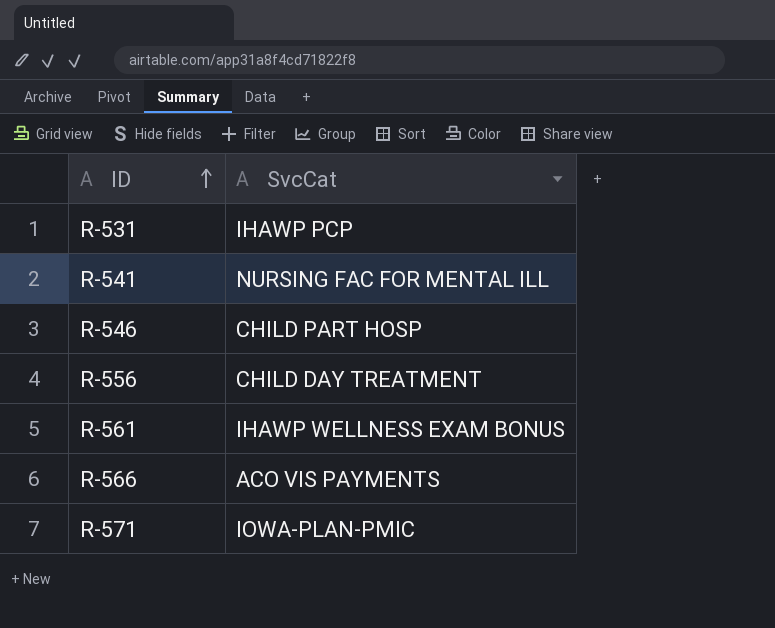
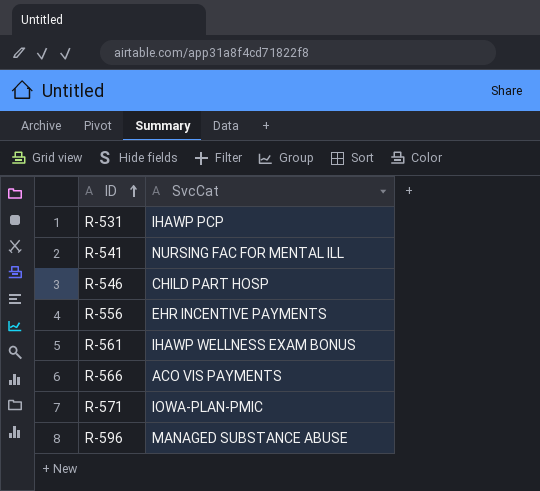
R-556 | SvcCat: CHILD DAY TREATMENT -> EHR INCENTIVE PAYMENTS
row R-596: none -> MANAGED SUBSTANCE ABUSE

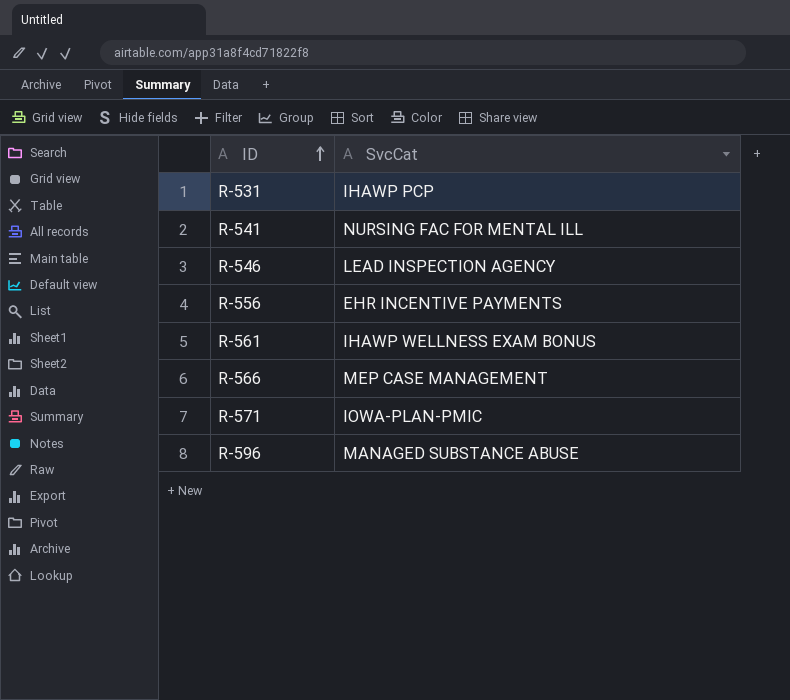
R-546 | SvcCat: CHILD PART HOSP -> LEAD INSPECTION AGENCY
R-566 | SvcCat: ACO VIS PAYMENTS -> MEP CASE MANAGEMENT

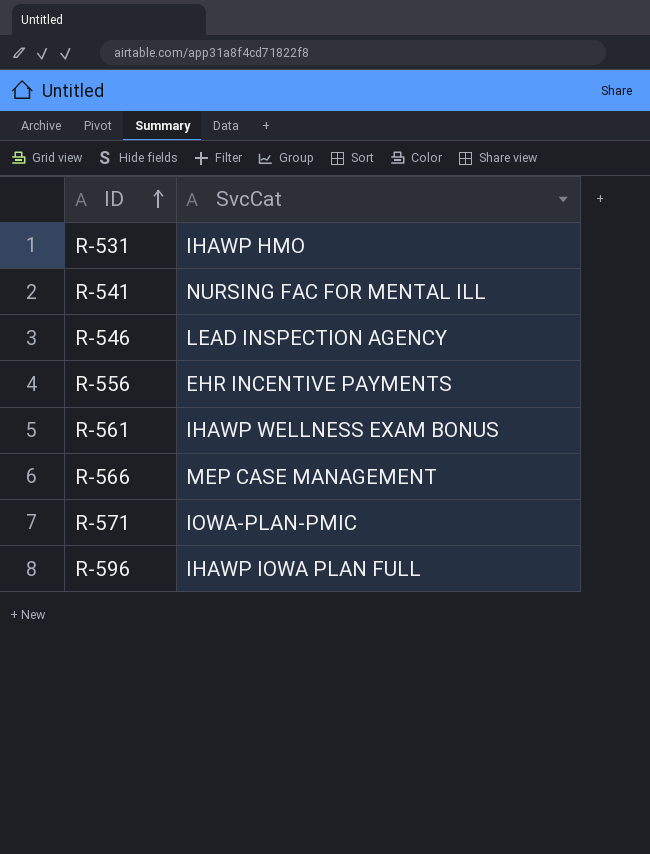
R-531 | SvcCat: IHAWP PCP -> IHAWP HMO
R-596 | SvcCat: MANAGED SUBSTANCE ABUSE -> IHAWP IOWA PLAN FULL

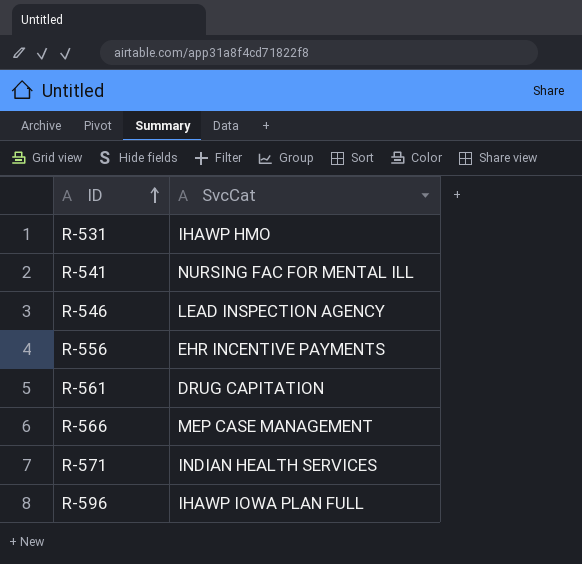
R-561 | SvcCat: IHAWP WELLNESS EXAM BONUS -> DRUG CAPITATION
R-571 | SvcCat: IOWA-PLAN-PMIC -> INDIAN HEALTH SERVICES

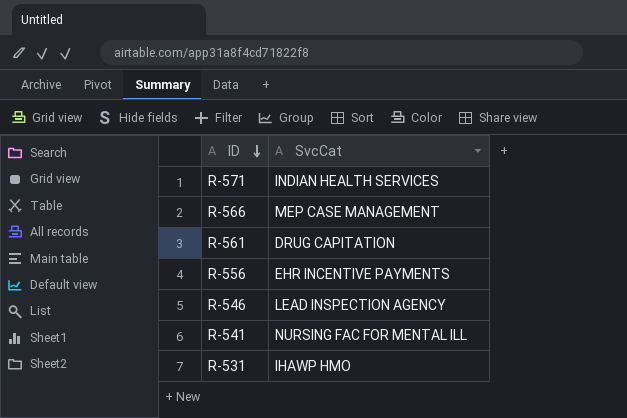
row order: ID ascending -> ID descending
row R-596: IHAWP IOWA PLAN FULL -> none

